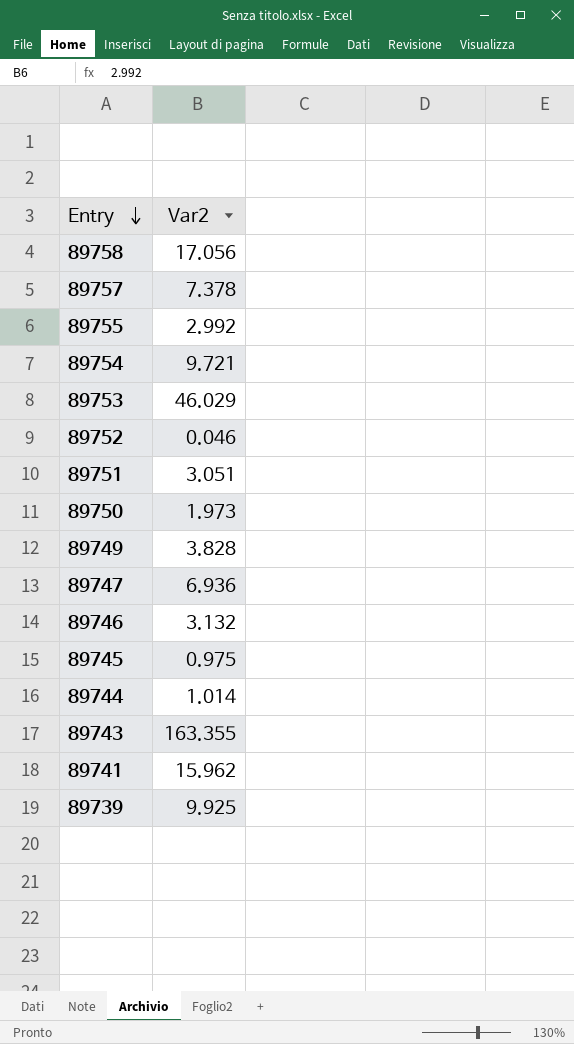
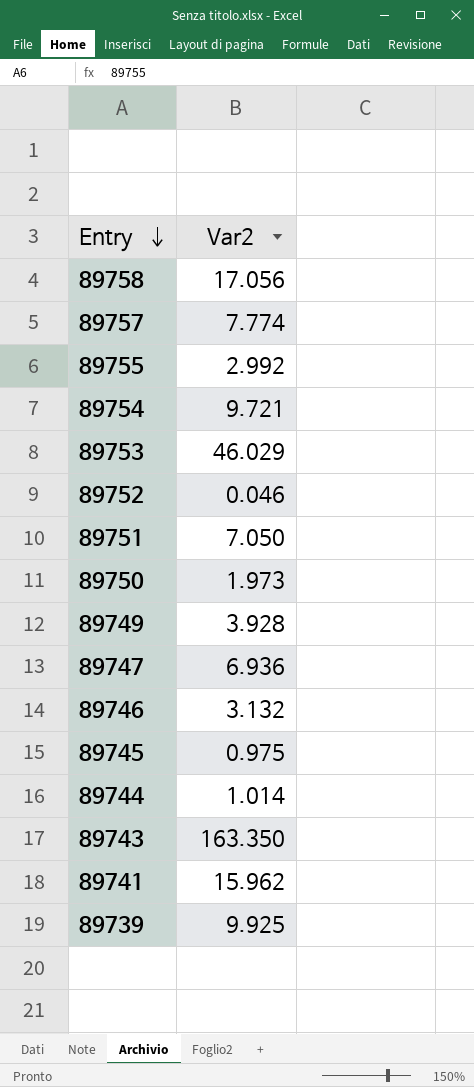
89757 | Var2: 7.378 -> 7.774
89751 | Var2: 3.051 -> 7.050
89749 | Var2: 3.828 -> 3.928
89743 | Var2: 163.355 -> 163.350

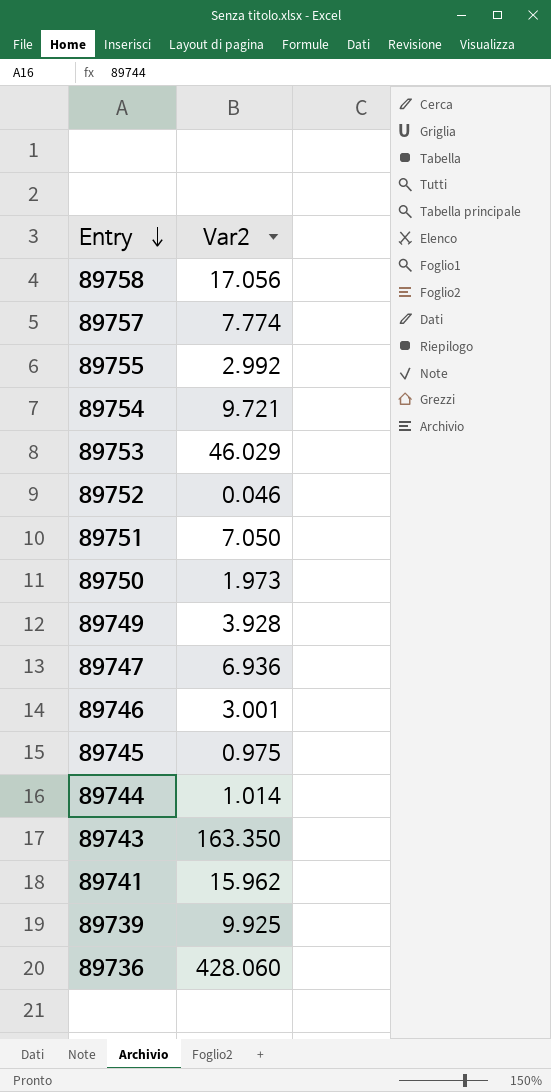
89746 | Var2: 3.132 -> 3.001
row 89736: none -> 428.060

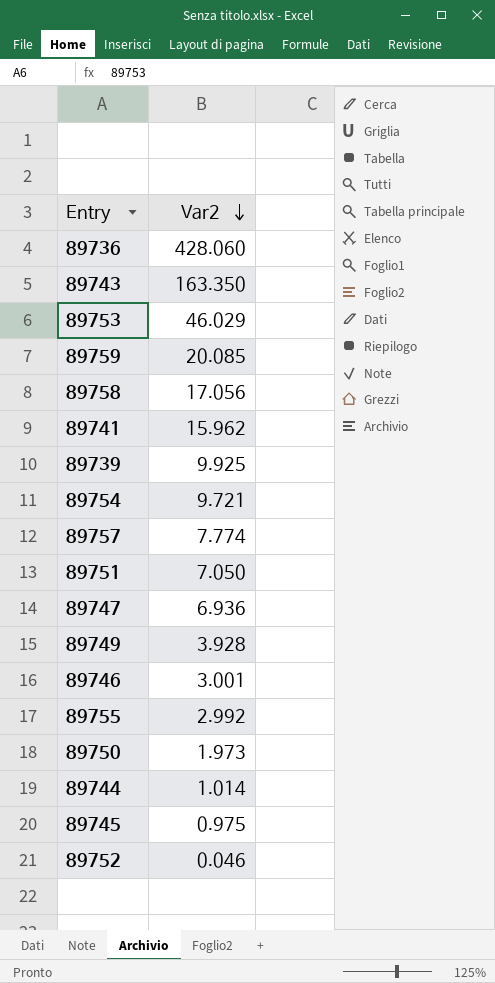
row order: Entry descending -> Var2 descending
row 89759: none -> 20.085

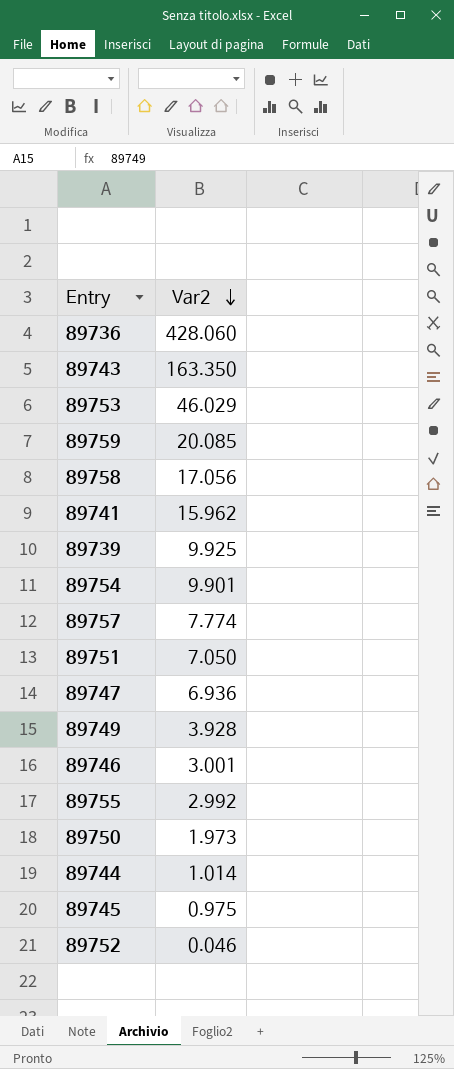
89754 | Var2: 9.721 -> 9.901

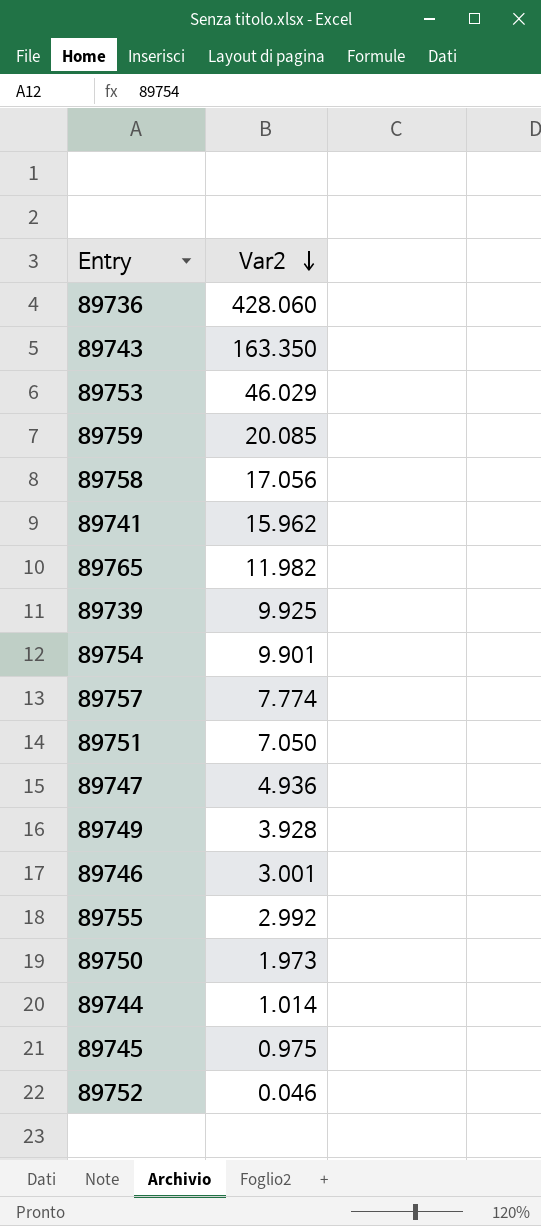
row 89765: none -> 11.982
89747 | Var2: 6.936 -> 4.936

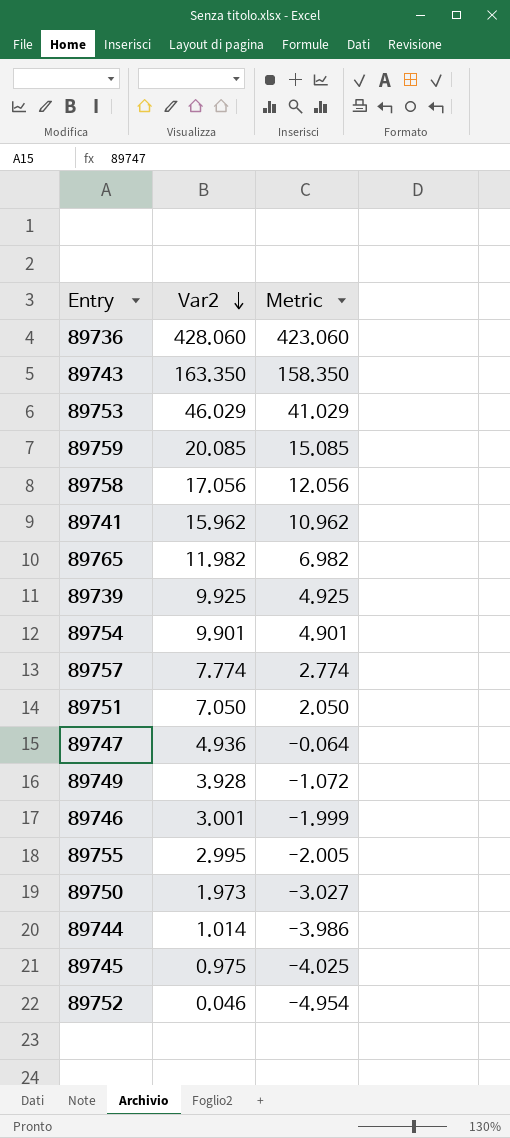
column Metric | formula: none -> [Var2] - 5
89755 | Var2: 2.992 -> 2.995

